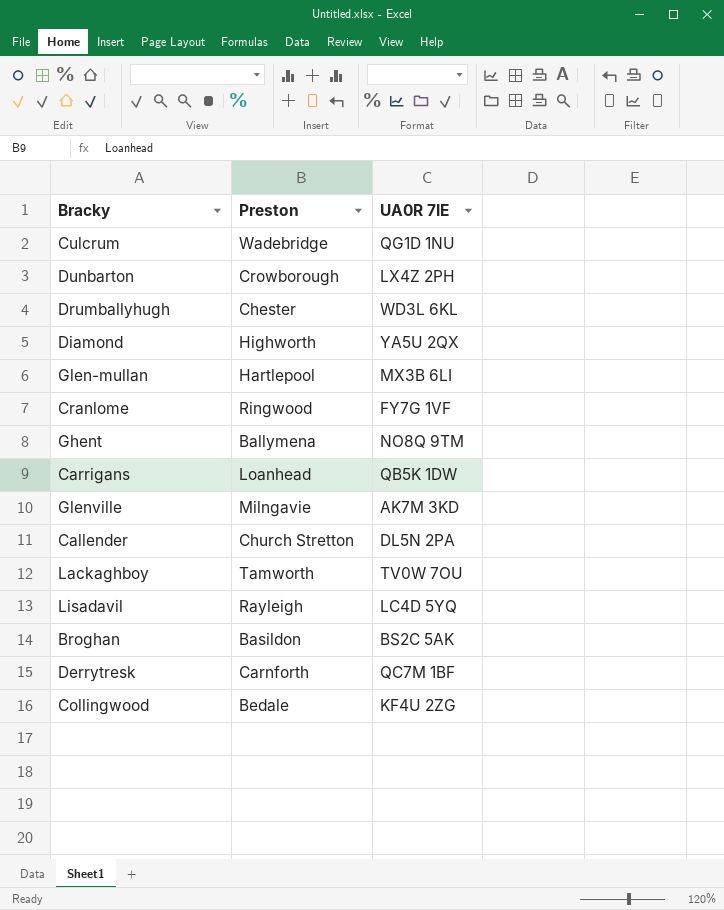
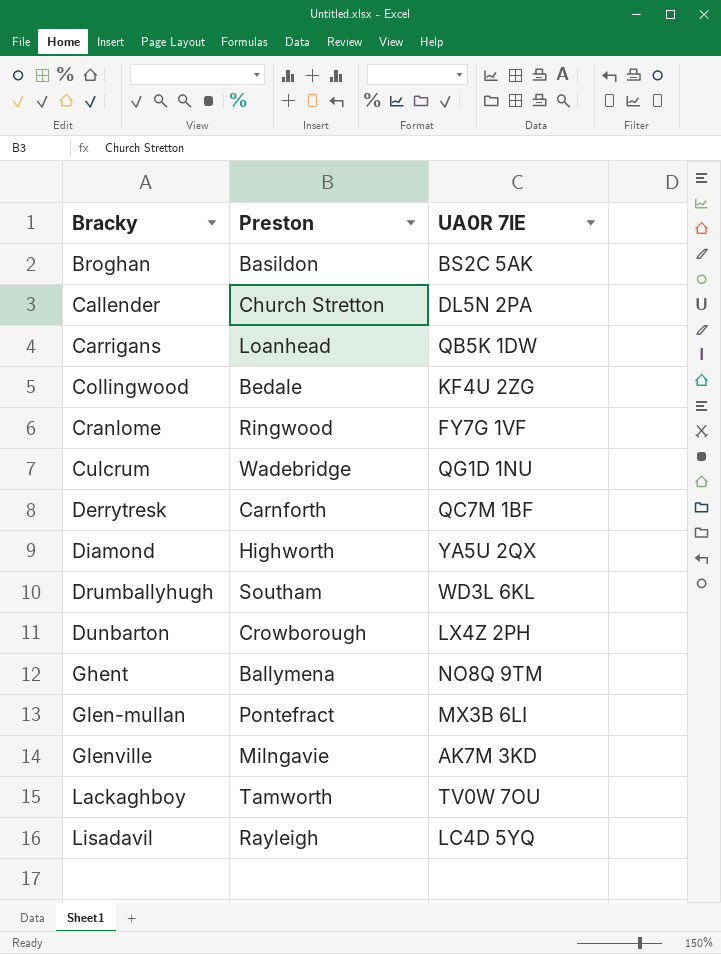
row order: none -> Bracky ascending
Drumballyhugh | Preston: Chester -> Southam
Glen-mullan | Preston: Hartlepool -> Pontefract

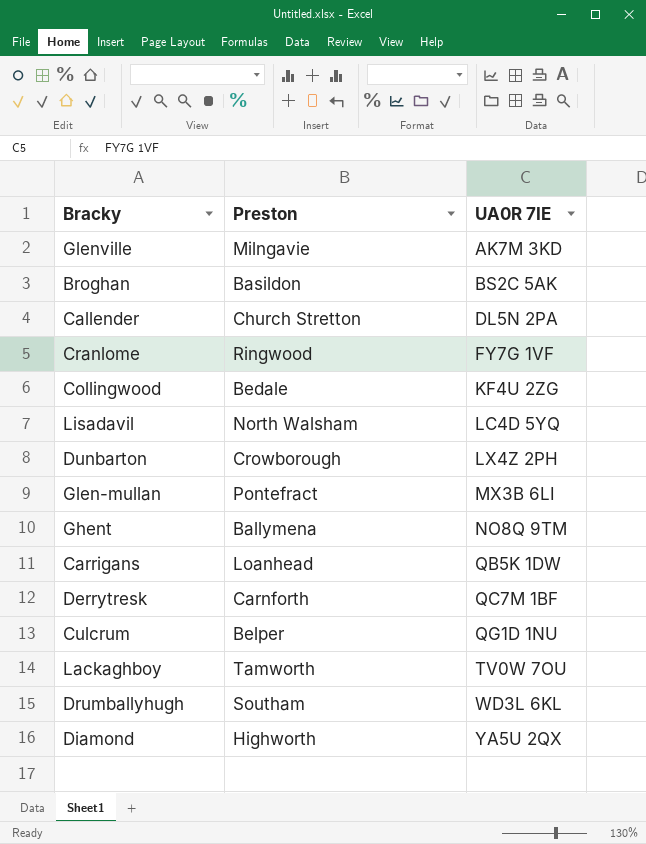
row order: Bracky ascending -> UA0R 7IE ascending
Lisadavil | Preston: Rayleigh -> North Walsham
Culcrum | Preston: Wadebridge -> Belper

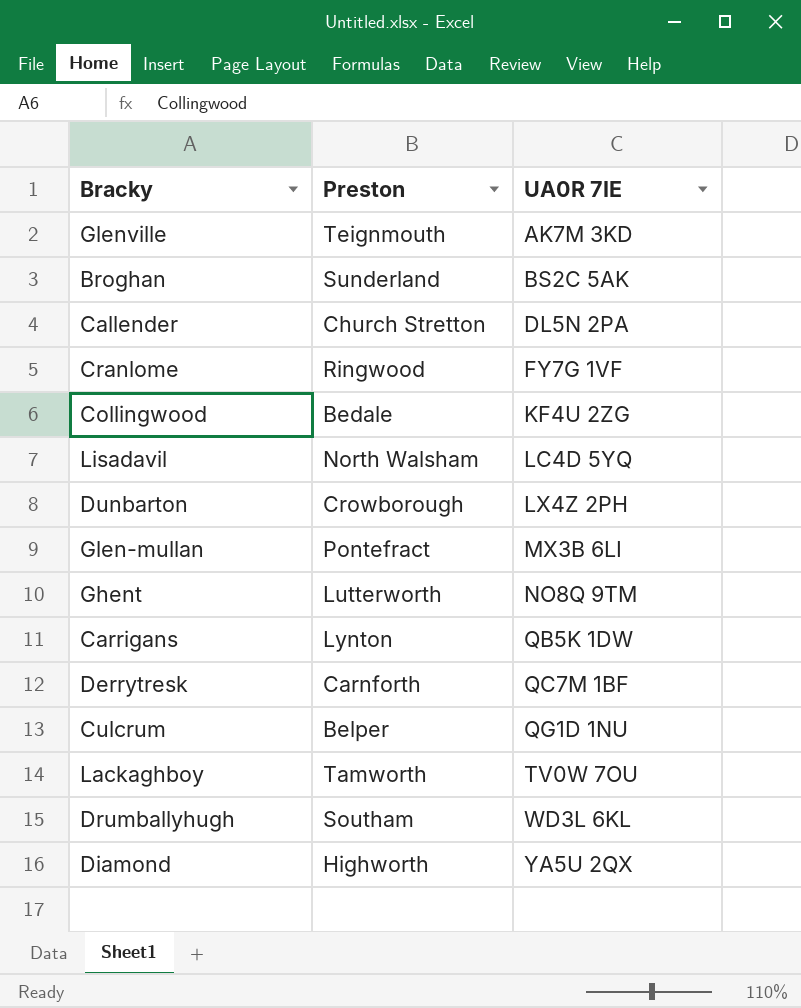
Glenville | Preston: Milngavie -> Teignmouth
Broghan | Preston: Basildon -> Sunderland
Ghent | Preston: Ballymena -> Lutterworth
Carrigans | Preston: Loanhead -> Lynton

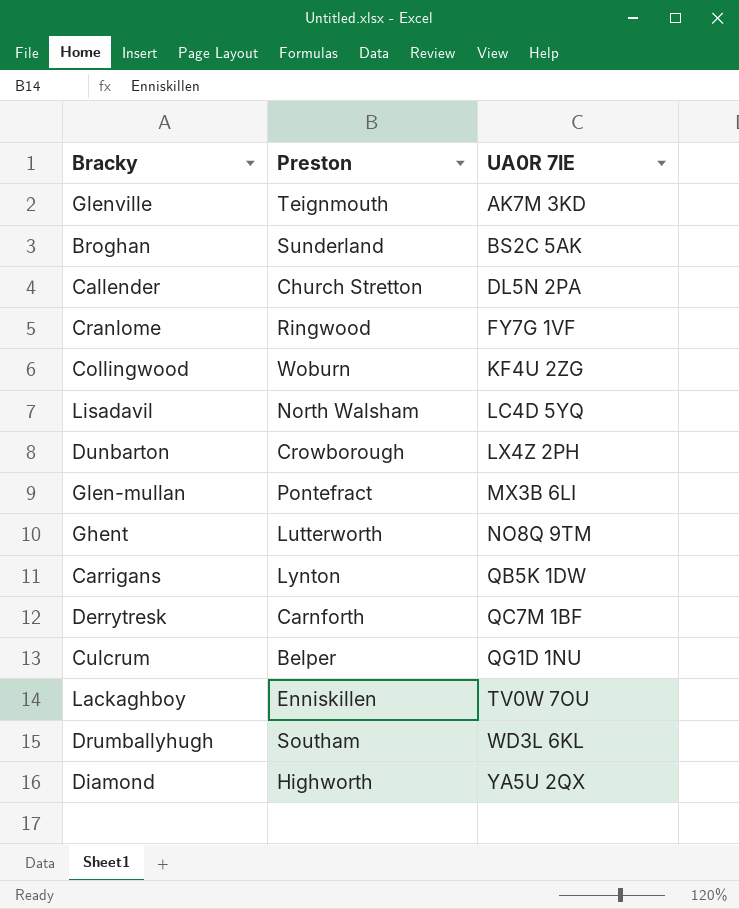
Collingwood | Preston: Bedale -> Woburn
Lackaghboy | Preston: Tamworth -> Enniskillen

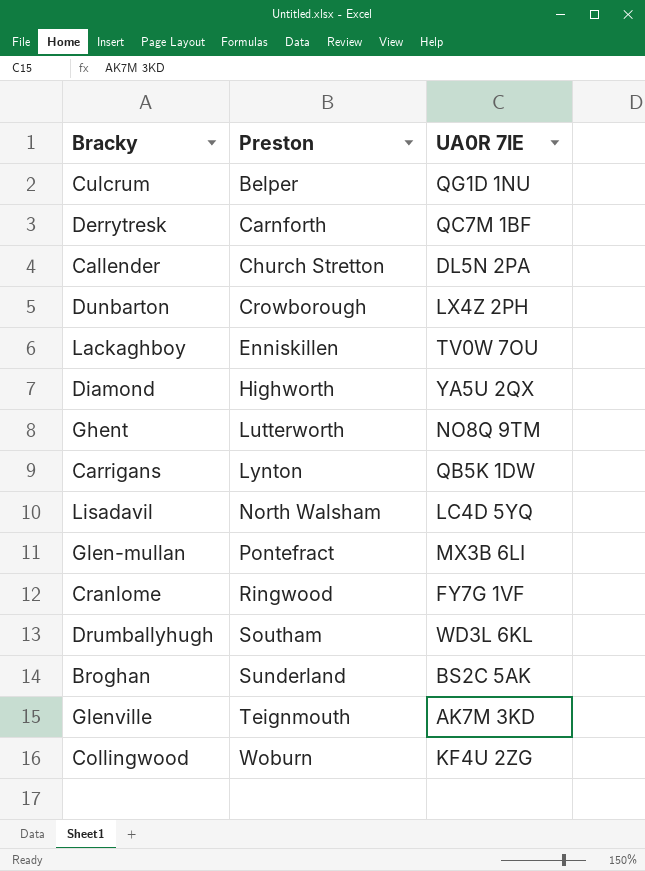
row order: UA0R 7IE ascending -> Preston ascending

